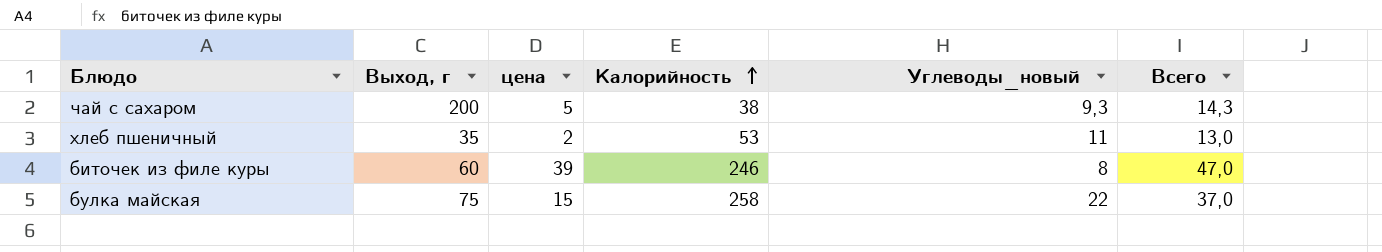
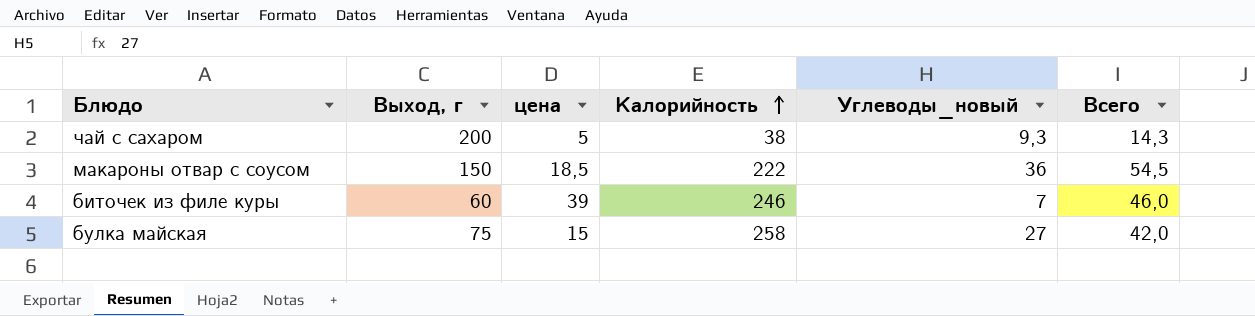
row хлеб пшеничный: 35 | 2 | 53 | 11 | 13,0 -> none
row макароны отвар с соусом: none -> 150 | 18,5 | 222 | 36 | 54,5
биточек из филе куры | Углеводы_новый: 8 -> 7
биточек из филе куры | Всего: 47,0 -> 46,0
булка майская | Углеводы_новый: 22 -> 27
булка майская | Всего: 37,0 -> 42,0

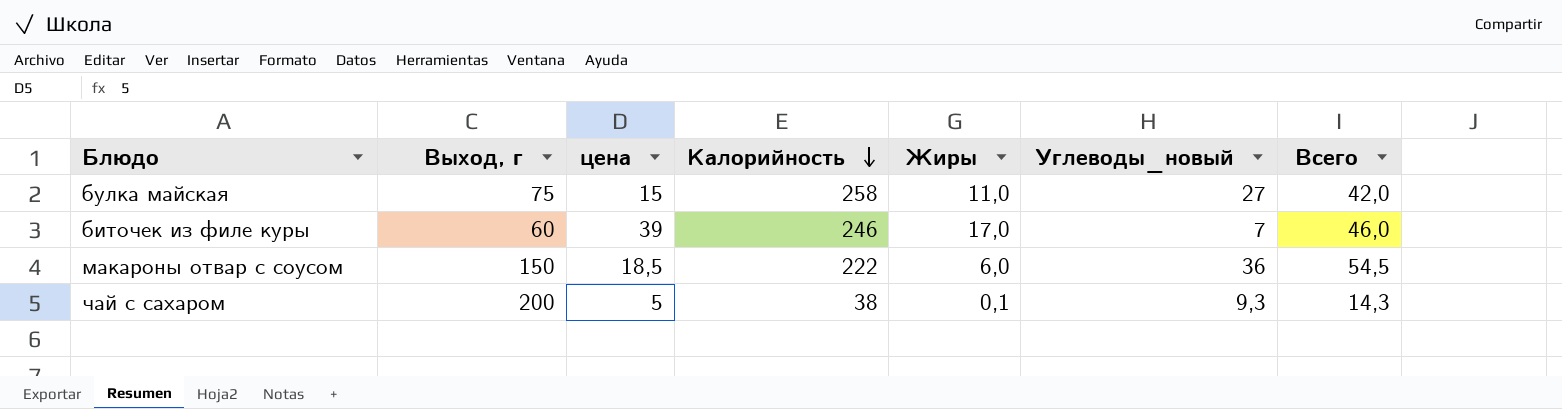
row order: Калорийность ascending -> Калорийность descending
column Жиры | position: none -> 5

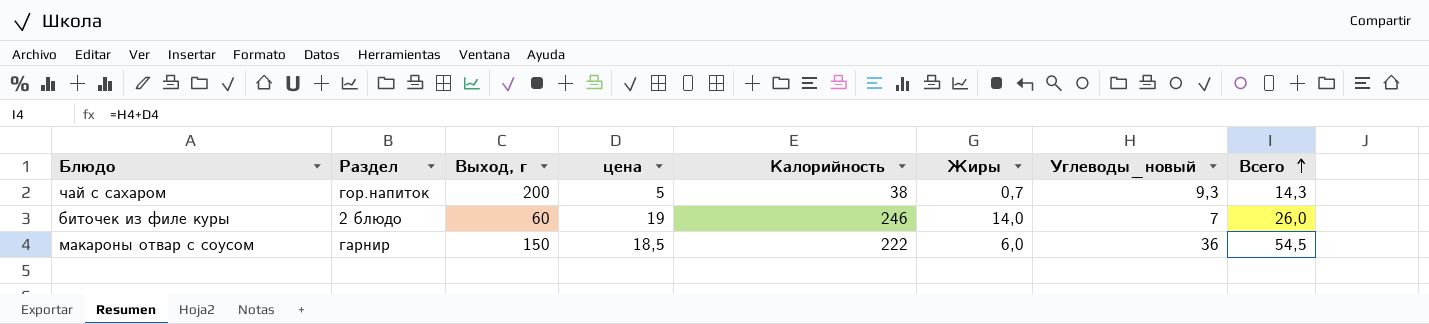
row order: Калорийность descending -> Всего ascending
column Раздел | position: none -> 2
row булка майская: 75 | 15 | 258 | 11,0 | 27 | 42,0 -> none
чай с сахаром | Жиры: 0,1 -> 0,7
биточек из филе куры | цена: 39 -> 19
биточек из филе куры | Жиры: 17,0 -> 14,0
биточек из филе куры | Всего: 46,0 -> 26,0

